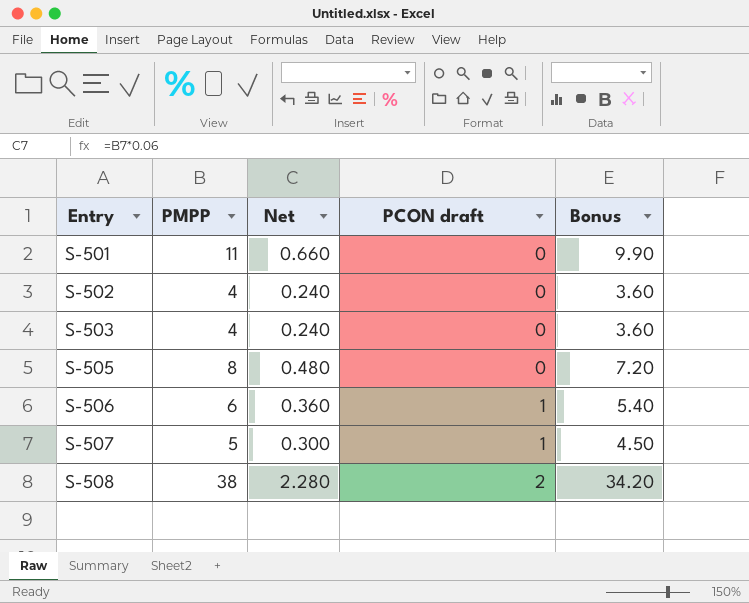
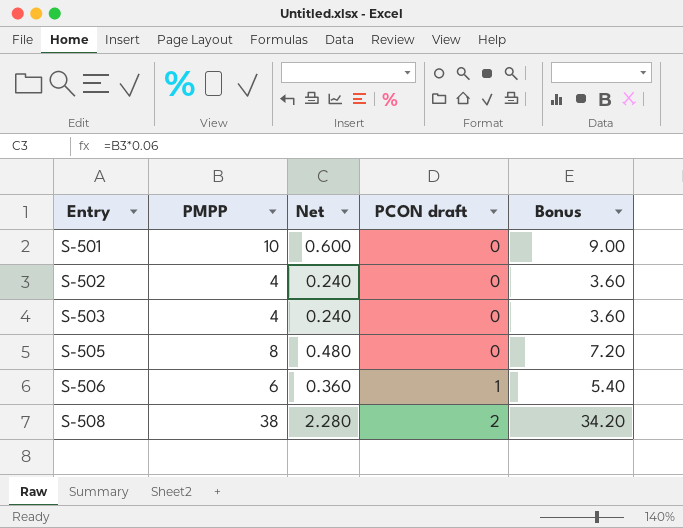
row S-507: 5 | 0.300 | 1 | 4.50 -> none
S-501 | PMPP: 11 -> 10
S-501 | Net: 0.660 -> 0.600
S-501 | Bonus: 9.90 -> 9.00

